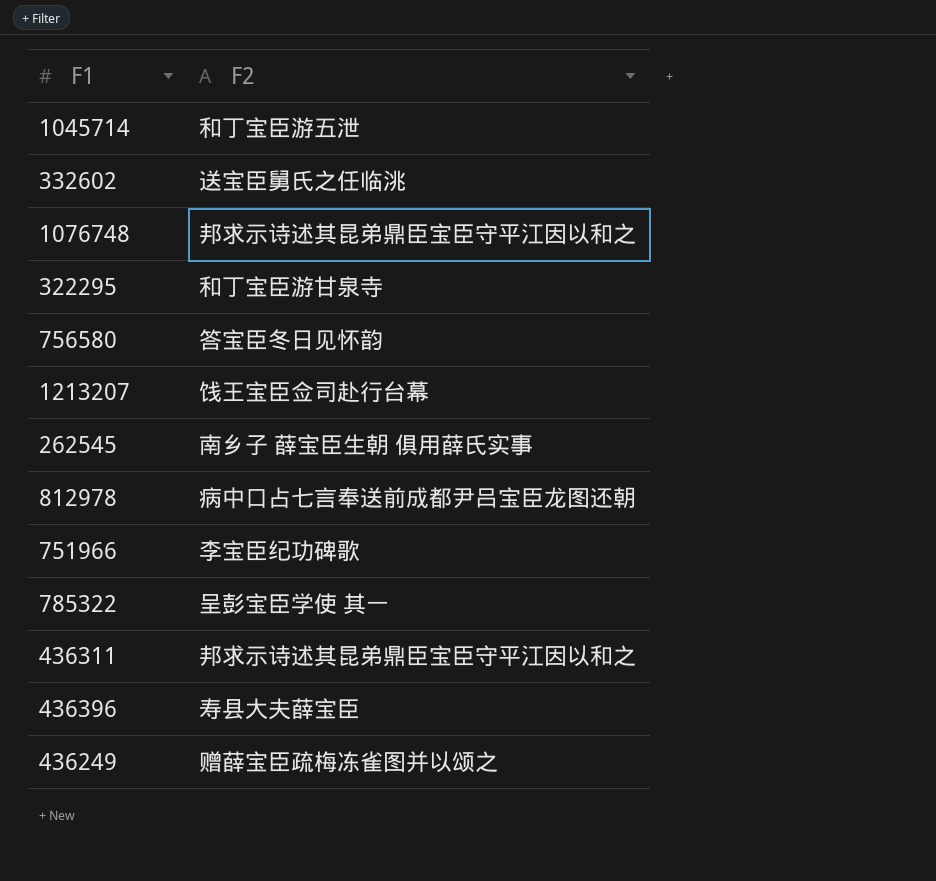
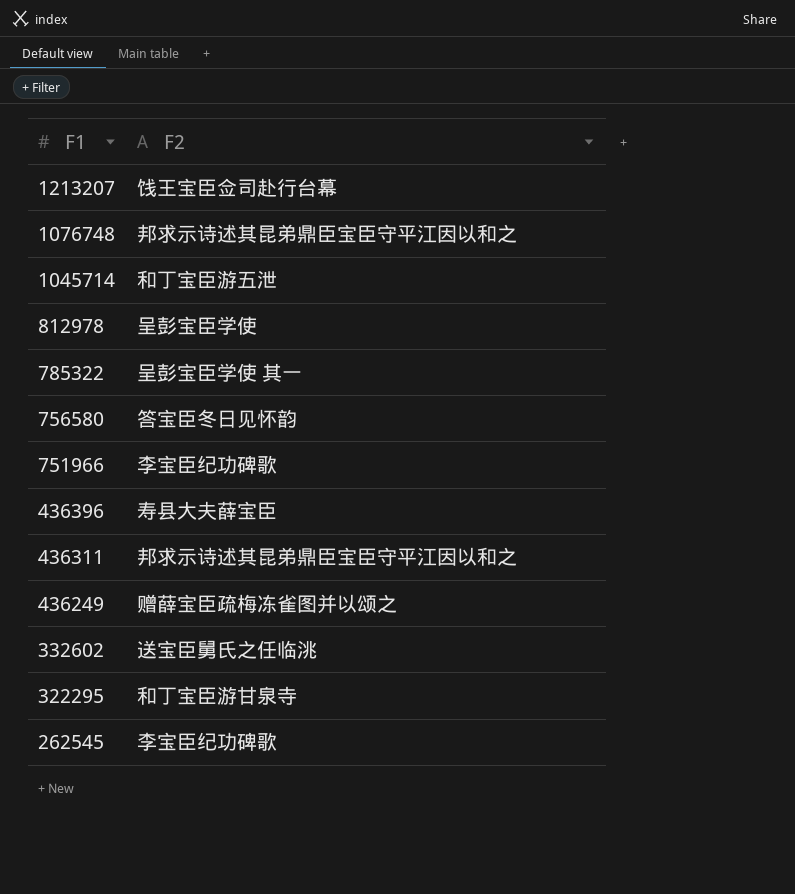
row order: none -> F1 descending
812978 | F2: 病中口占七言奉送前成都尹吕宝臣龙图还朝 -> 呈彭宝臣学使
262545 | F2: 南乡子 薛宝臣生朝 俱用薛氏实事 -> 李宝臣纪功碑歌

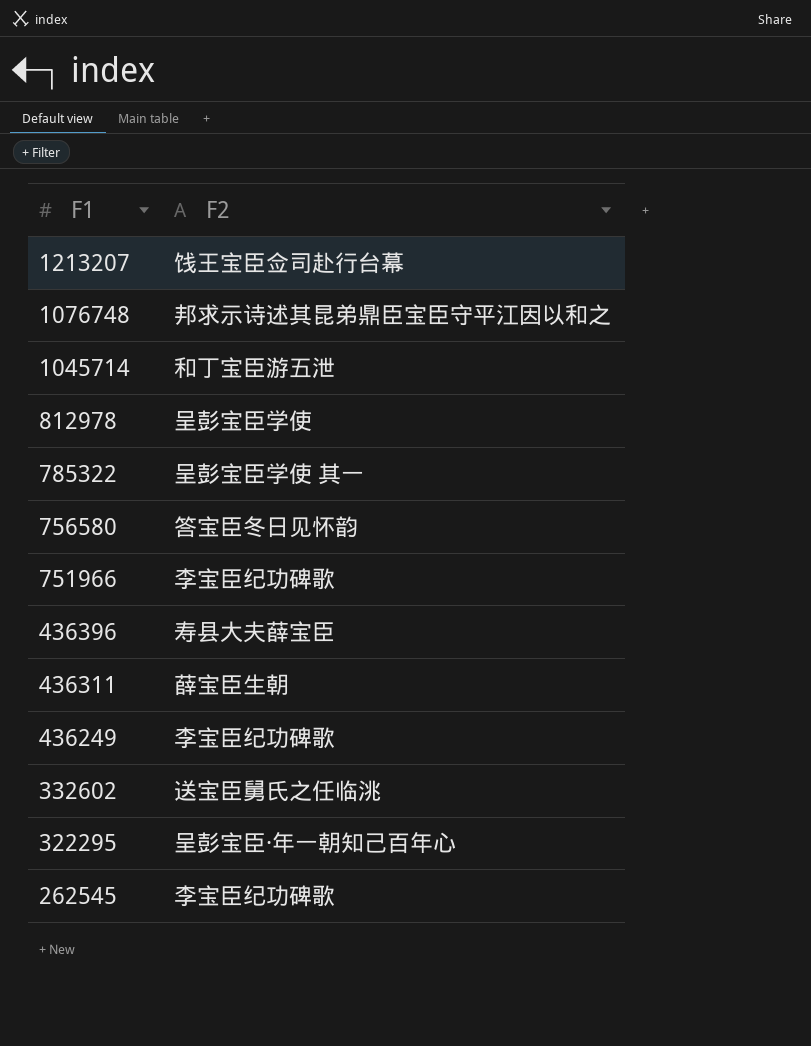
436311 | F2: 邦求示诗述其昆弟鼎臣宝臣守平江因以和之 -> 薛宝臣生朝
436249 | F2: 赠薛宝臣疏梅冻雀图并以颂之 -> 李宝臣纪功碑歌
322295 | F2: 和丁宝臣游甘泉寺 -> 呈彭宝臣·年一朝知己百年心

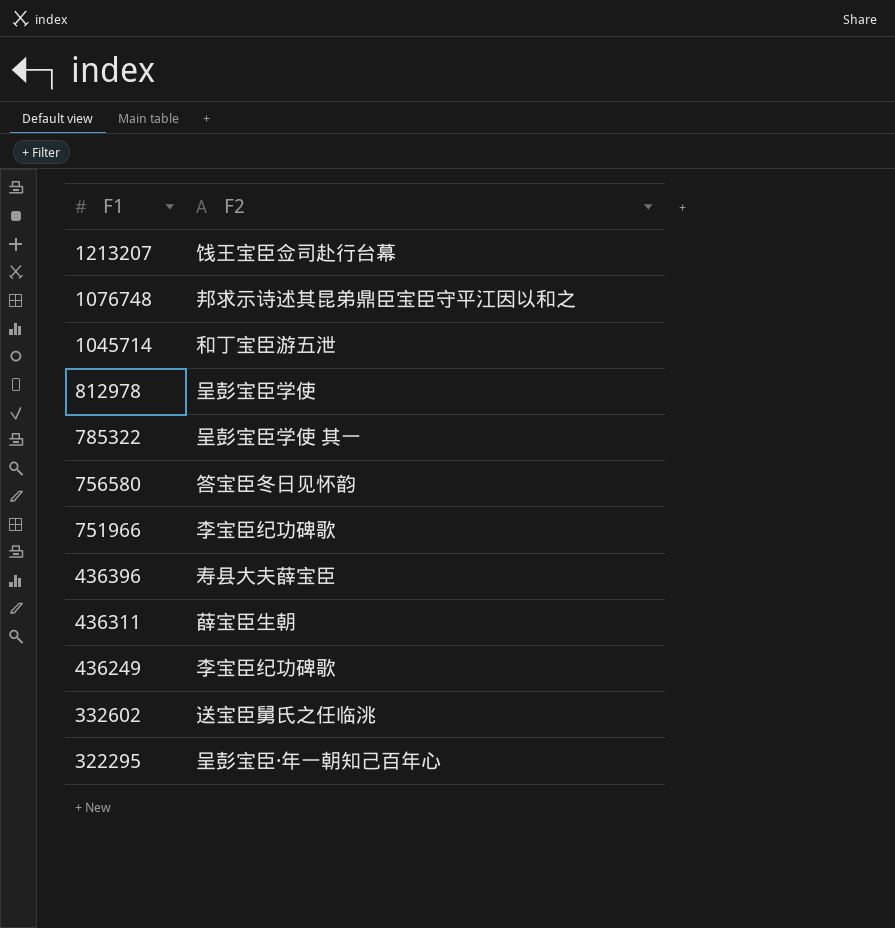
row 262545: 李宝臣纪功碑歌 -> none

